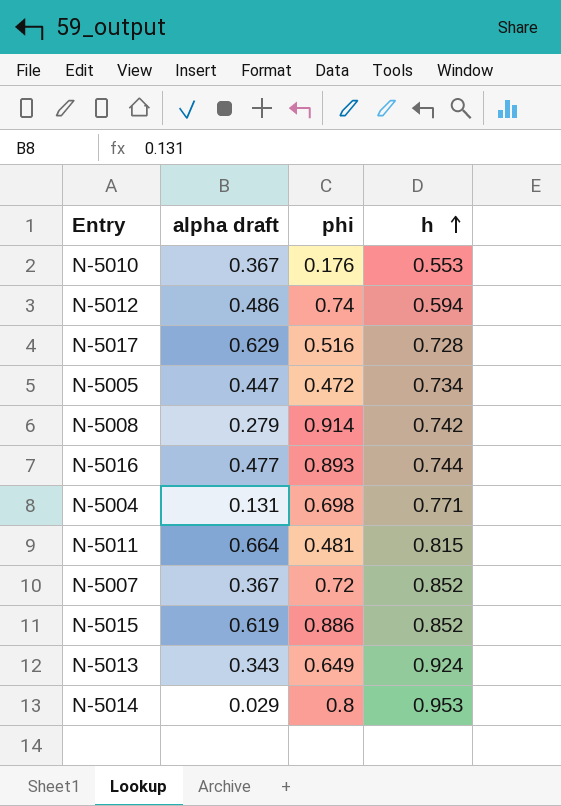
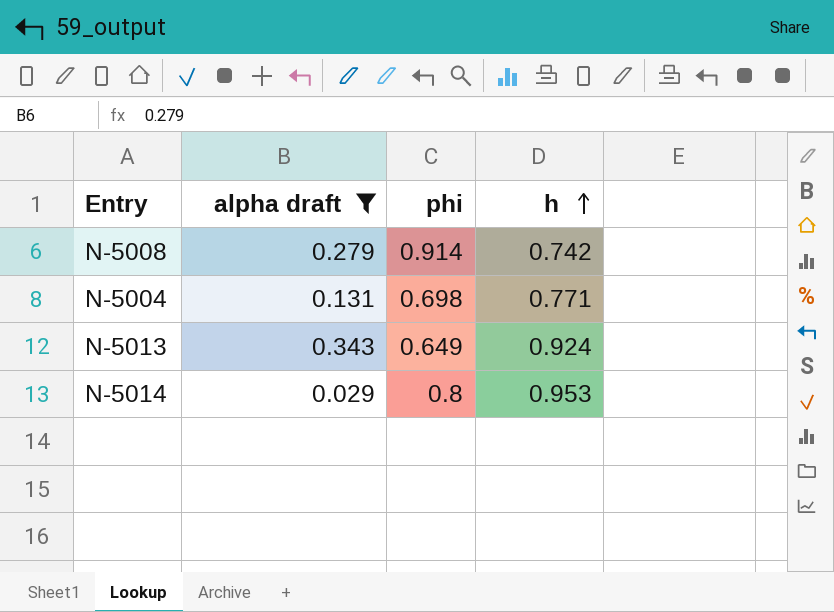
filter: none -> alpha draft <= 0.343

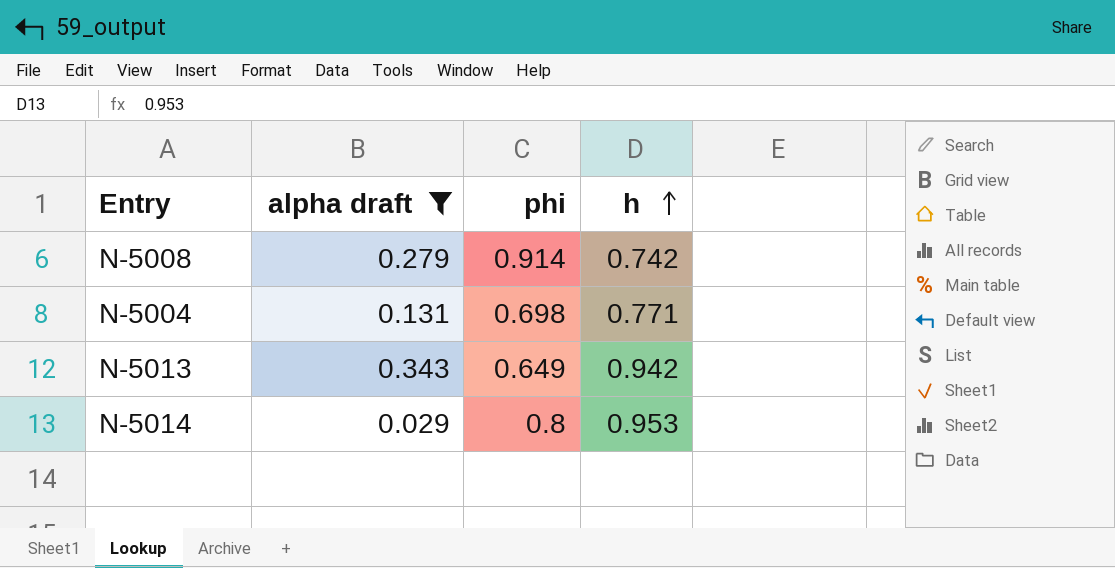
N-5013 | h: 0.924 -> 0.942

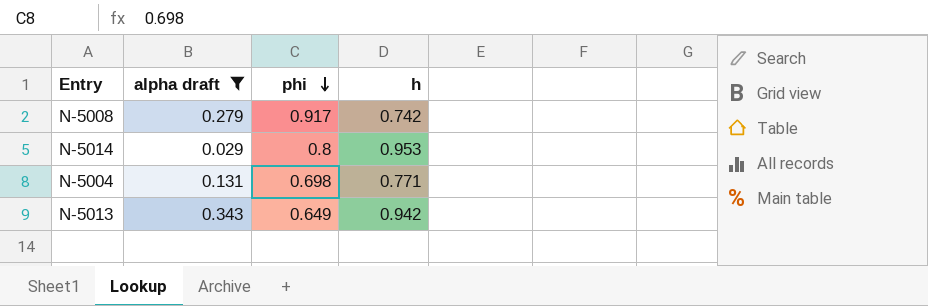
row order: h ascending -> phi descending
N-5008 | phi: 0.914 -> 0.917

